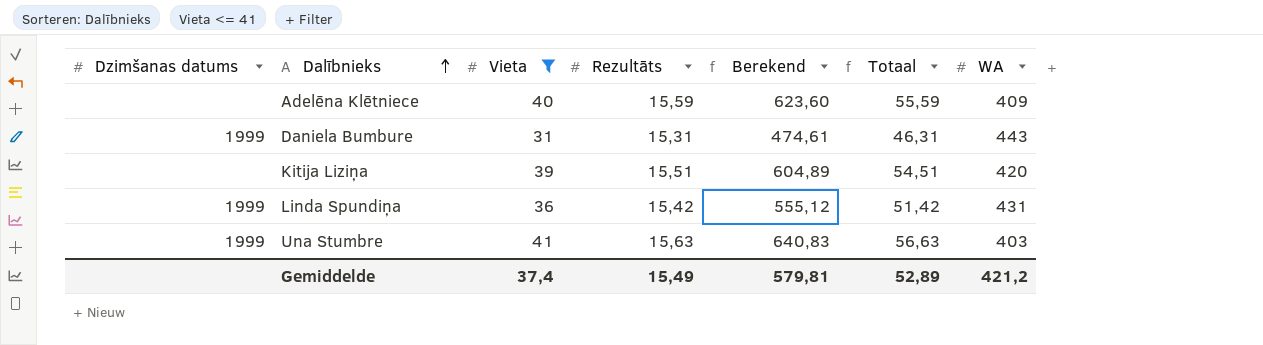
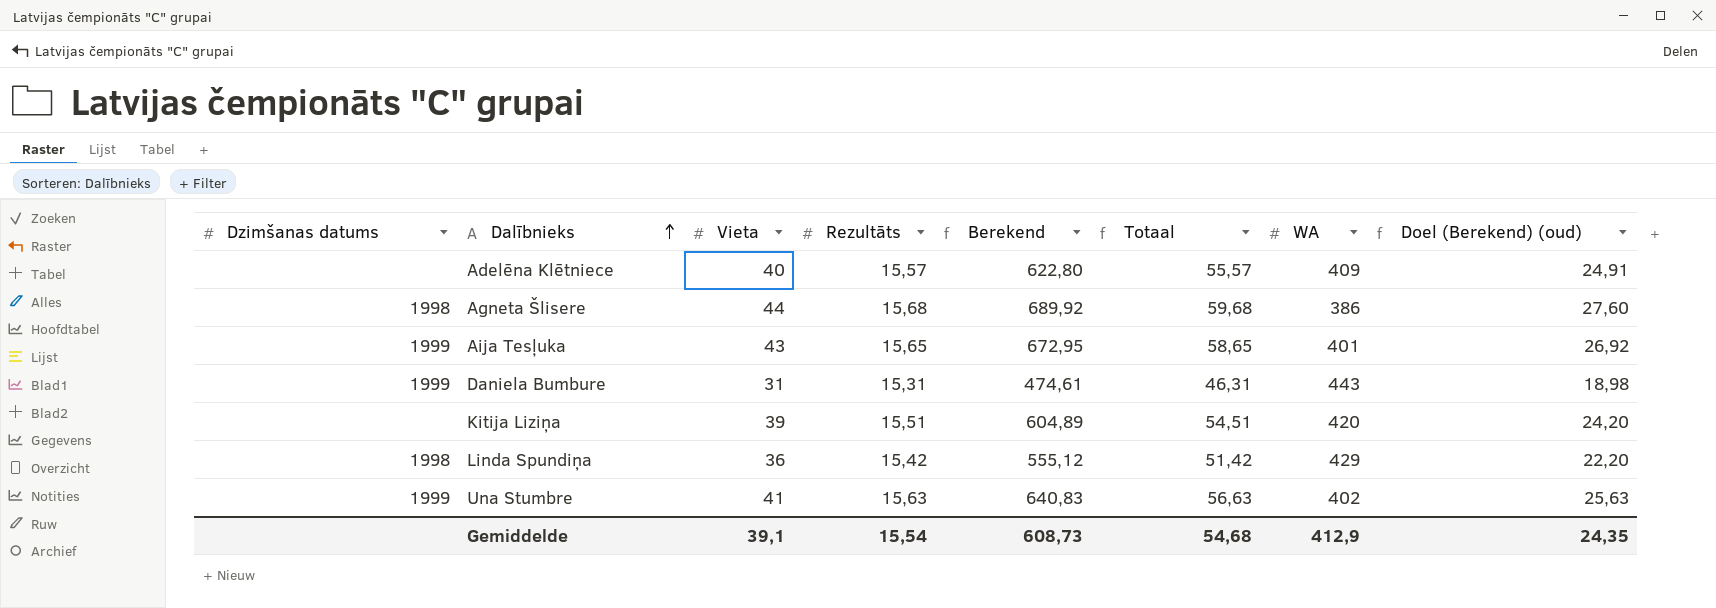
filter: Vieta <= 41 -> none
column Doel (Berekend) (oud) | formula: none -> [Berekend] * 0,04
Adelēna Klētniece | Rezultāts: 15,59 -> 15,57
Adelēna Klētniece | Berekend: 623,60 -> 622,80
Adelēna Klētniece | Totaal: 55,59 -> 55,57
Linda Spundiņa | Dzimšanas datums: 1999 -> 1998
Linda Spundiņa | WA: 431 -> 429
Una Stumbre | WA: 403 -> 402
Gemiddelde | Vieta: 37,4 -> 39,1
Gemiddelde | Rezultāts: 15,49 -> 15,54
Gemiddelde | Berekend: 579,81 -> 608,73
Gemiddelde | Totaal: 52,89 -> 54,68
Gemiddelde | WA: 421,2 -> 412,9

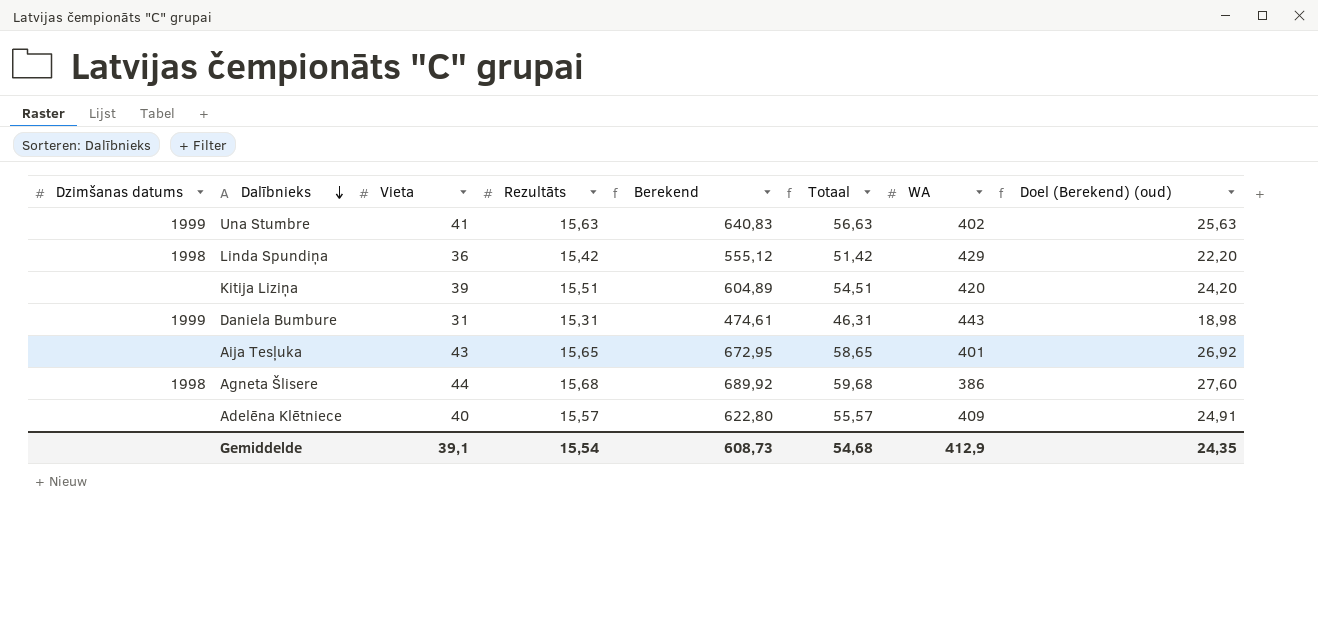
row order: Dalībnieks ascending -> Dalībnieks descending
Aija Tesļuka | Dzimšanas datums: 1999 -> none

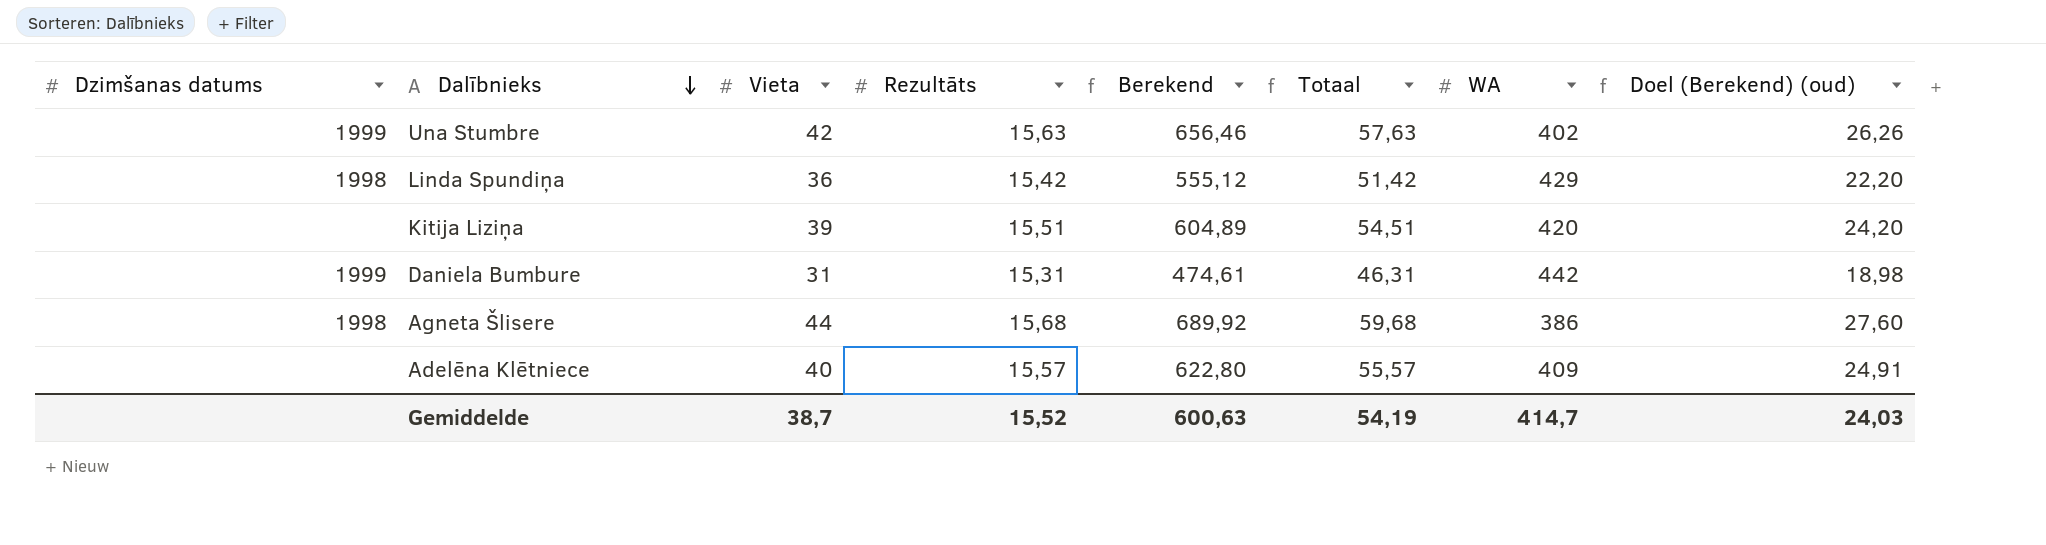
row Aija Tesļuka: none | 43 | 15,65 | 672,95 | 58,65 | 401 | 26,92 -> none
Una Stumbre | Vieta: 41 -> 42
Una Stumbre | Berekend: 640,83 -> 656,46
Una Stumbre | Totaal: 56,63 -> 57,63
Una Stumbre | Doel (Berekend) (oud): 25,63 -> 26,26
Daniela Bumbure | WA: 443 -> 442
Gemiddelde | Vieta: 39,1 -> 38,7
Gemiddelde | Rezultāts: 15,54 -> 15,52
Gemiddelde | Berekend: 608,73 -> 600,63
Gemiddelde | Totaal: 54,68 -> 54,19
Gemiddelde | WA: 412,9 -> 414,7
Gemiddelde | Doel (Berekend) (oud): 24,35 -> 24,03

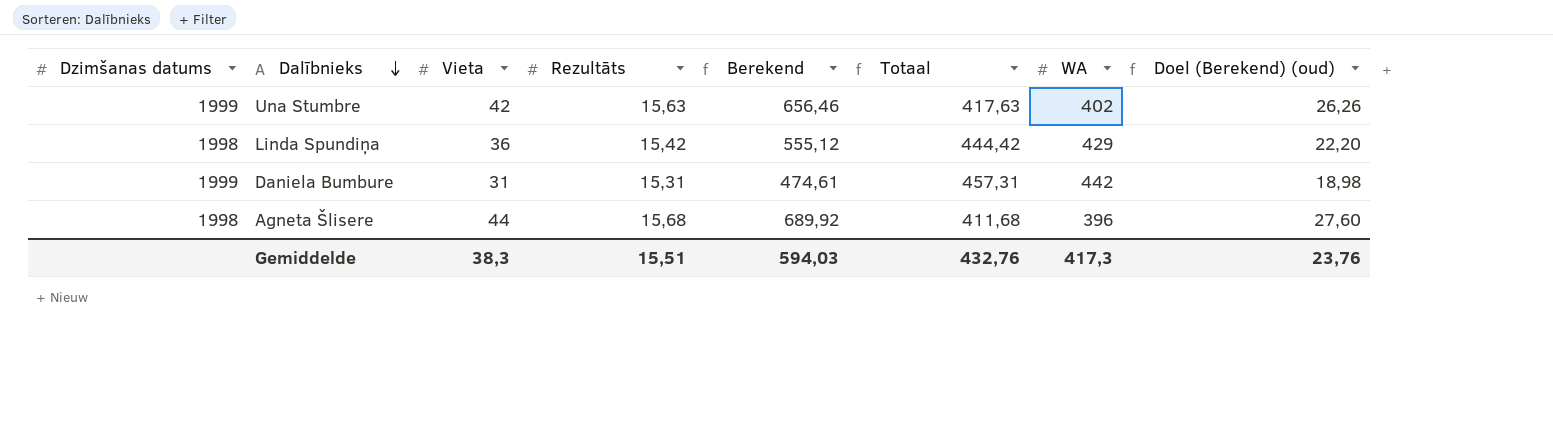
column Totaal | formula: [Vieta] + [Rezultāts] -> [Rezultāts] + [WA]
row Kitija Liziņa: none | 39 | 15,51 | 604,89 | 54,51 | 420 | 24,20 -> none
row Adelēna Klētniece: none | 40 | 15,57 | 622,80 | 55,57 | 409 | 24,91 -> none
Agneta Šlisere | WA: 386 -> 396
Gemiddelde | Vieta: 38,7 -> 38,3
Gemiddelde | Rezultāts: 15,52 -> 15,51
Gemiddelde | Berekend: 600,63 -> 594,03
Gemiddelde | Totaal: 54,19 -> 432,76
Gemiddelde | WA: 414,7 -> 417,3
Gemiddelde | Doel (Berekend) (oud): 24,03 -> 23,76

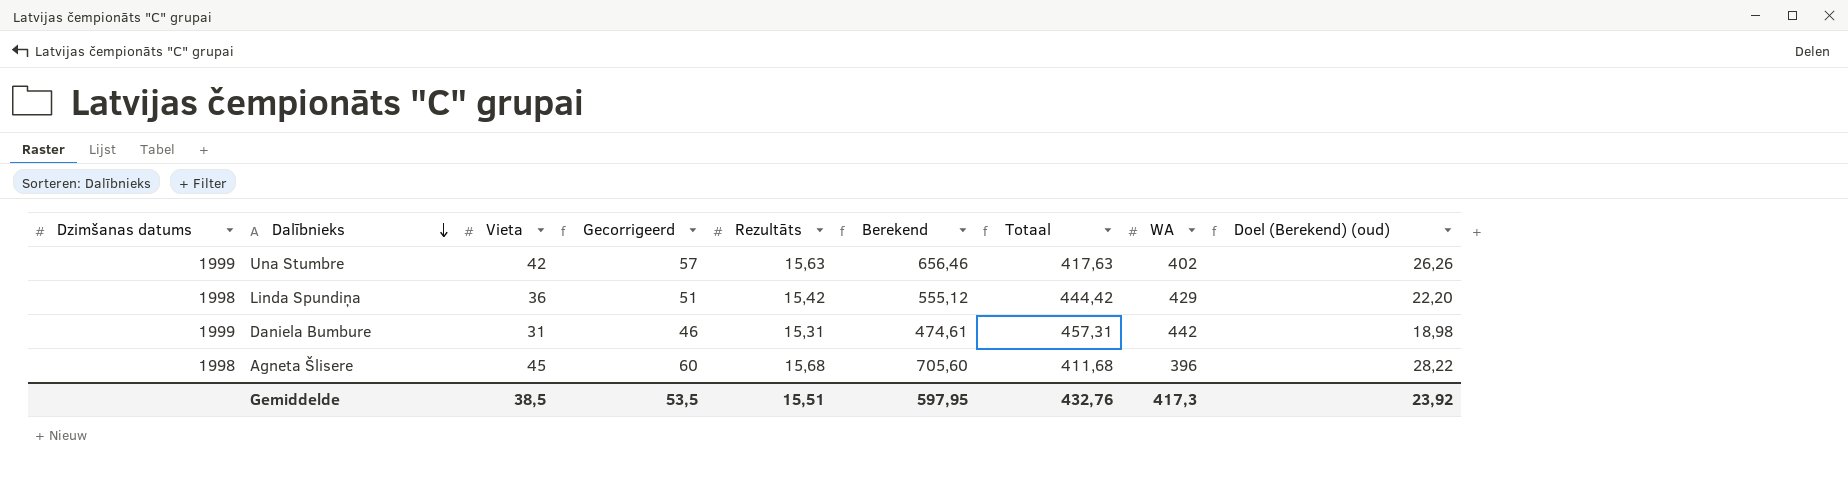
column Gecorrigeerd | formula: none -> [Vieta] + 15
Agneta Šlisere | Vieta: 44 -> 45
Agneta Šlisere | Berekend: 689,92 -> 705,60
Agneta Šlisere | Doel (Berekend) (oud): 27,60 -> 28,22
Gemiddelde | Vieta: 38,3 -> 38,5
Gemiddelde | Berekend: 594,03 -> 597,95
Gemiddelde | Doel (Berekend) (oud): 23,76 -> 23,92

